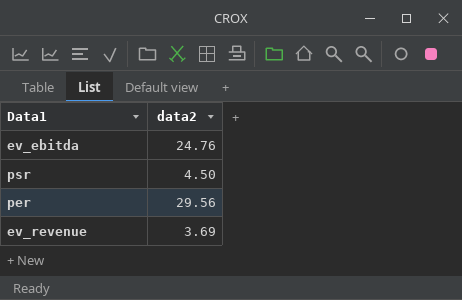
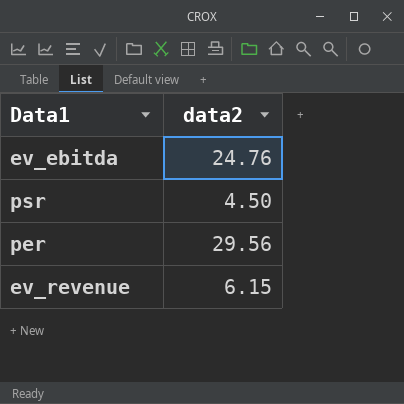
ev_revenue | data2: 3.69 -> 6.15

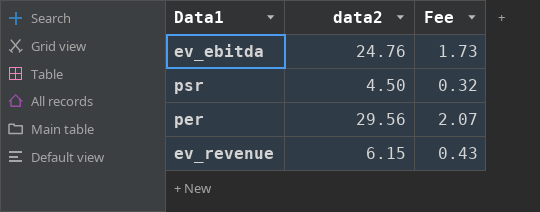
column Fee | formula: none -> [data2] * 0.07

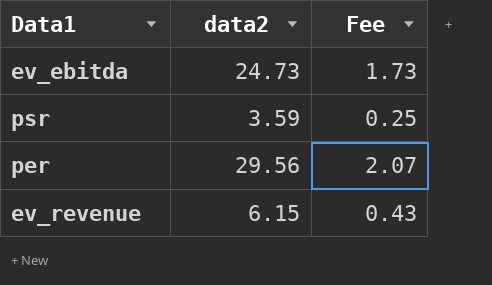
ev_ebitda | data2: 24.76 -> 24.73
psr | data2: 4.50 -> 3.59
psr | Fee: 0.32 -> 0.25

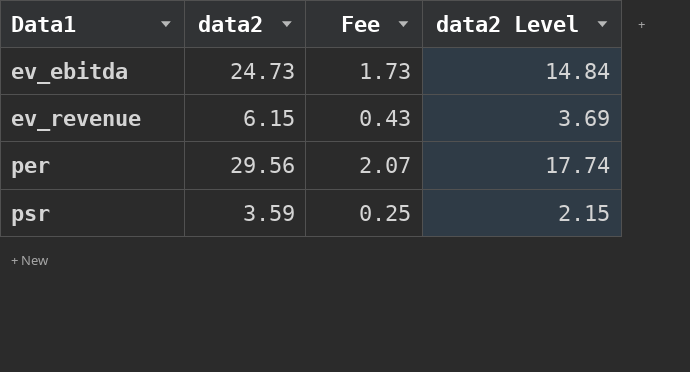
row order: none -> Data1 ascending
column data2 Level | formula: none -> [data2] * 0.6

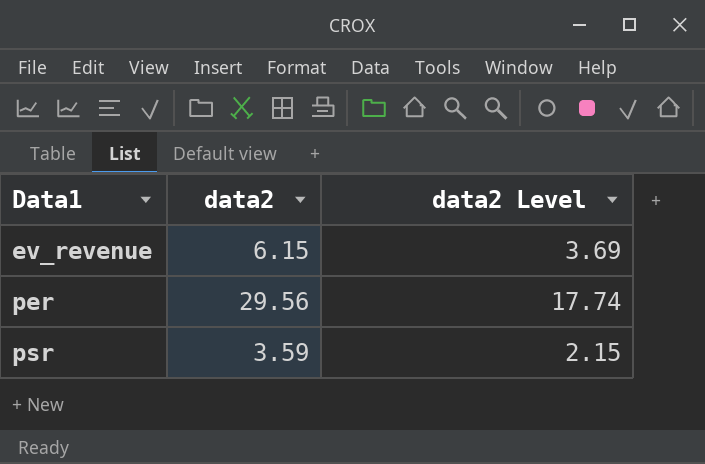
column Fee | formula: [data2] * 0.07 -> none
row ev_ebitda: 24.73 | 1.73 | 14.84 -> none

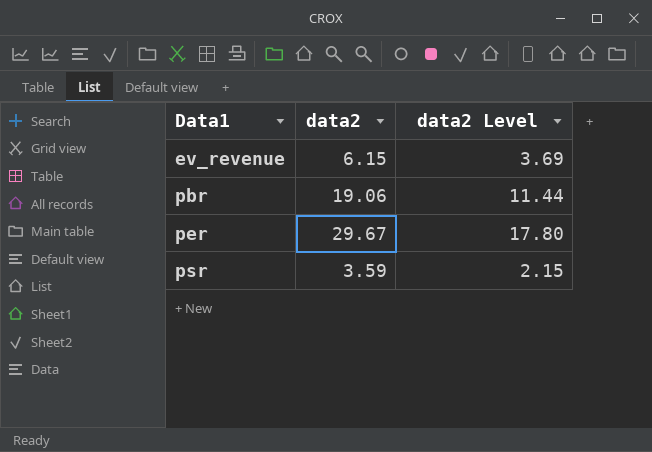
row pbr: none -> 19.06 | 11.44
per | data2: 29.56 -> 29.67
per | data2 Level: 17.74 -> 17.80

